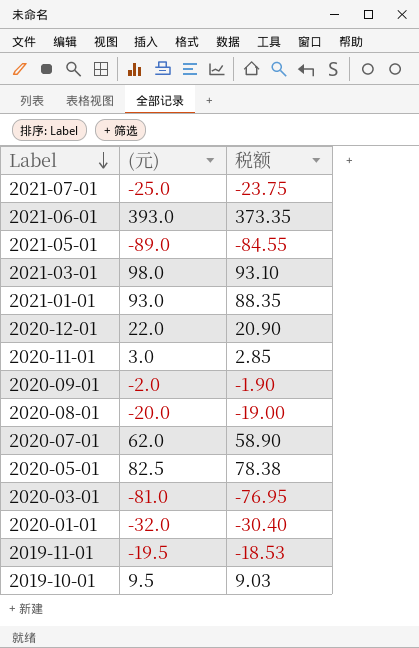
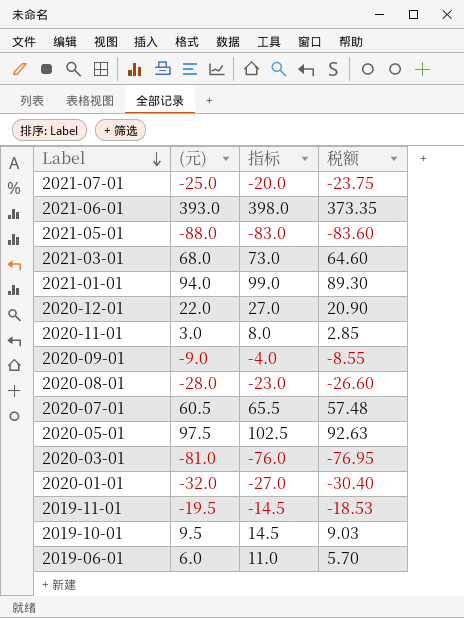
column 指标 | formula: none -> [(元)] + 5
2021-05-01 | (元): -89.0 -> -88.0
2021-05-01 | 税额: -84.55 -> -83.60
2021-03-01 | (元): 98.0 -> 68.0
2021-03-01 | 税额: 93.10 -> 64.60
2021-01-01 | (元): 93.0 -> 94.0
2021-01-01 | 税额: 88.35 -> 89.30
2020-09-01 | (元): -2.0 -> -9.0
2020-09-01 | 税额: -1.90 -> -8.55
2020-08-01 | (元): -20.0 -> -28.0
2020-08-01 | 税额: -19.00 -> -26.60
2020-07-01 | (元): 62.0 -> 60.5
2020-07-01 | 税额: 58.90 -> 57.48
2020-05-01 | (元): 82.5 -> 97.5
2020-05-01 | 税额: 78.38 -> 92.63
row 2019-06-01: none -> 6.0 | 11.0 | 5.70

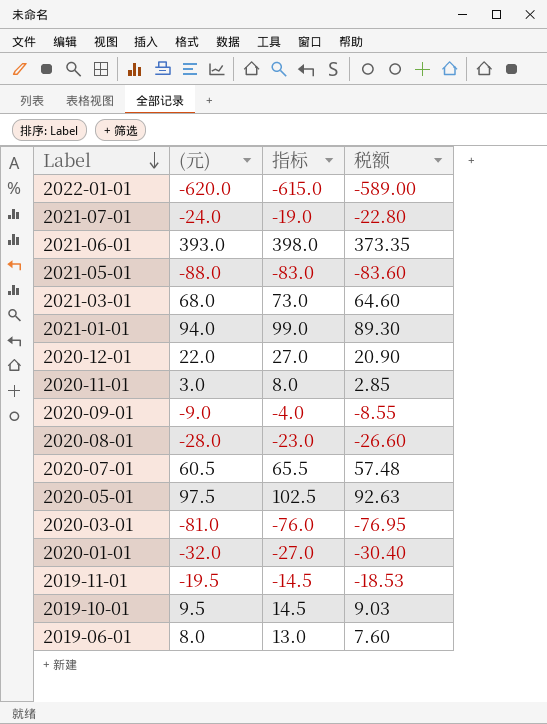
row 2022-01-01: none -> -620.0 | -615.0 | -589.00
2021-07-01 | (元): -25.0 -> -24.0
2021-07-01 | 指标: -20.0 -> -19.0
2021-07-01 | 税额: -23.75 -> -22.80
2019-06-01 | (元): 6.0 -> 8.0
2019-06-01 | 指标: 11.0 -> 13.0
2019-06-01 | 税额: 5.70 -> 7.60

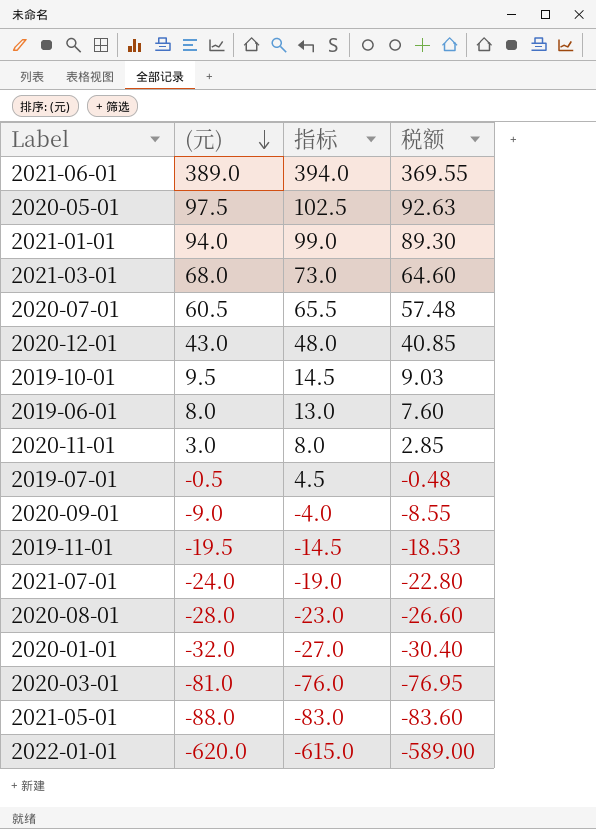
row order: Label descending -> (元) descending
2021-06-01 | (元): 393.0 -> 389.0
2021-06-01 | 指标: 398.0 -> 394.0
2021-06-01 | 税额: 373.35 -> 369.55
2020-12-01 | (元): 22.0 -> 43.0
2020-12-01 | 指标: 27.0 -> 48.0
2020-12-01 | 税额: 20.90 -> 40.85
row 2019-07-01: none -> -0.5 | 4.5 | -0.48

